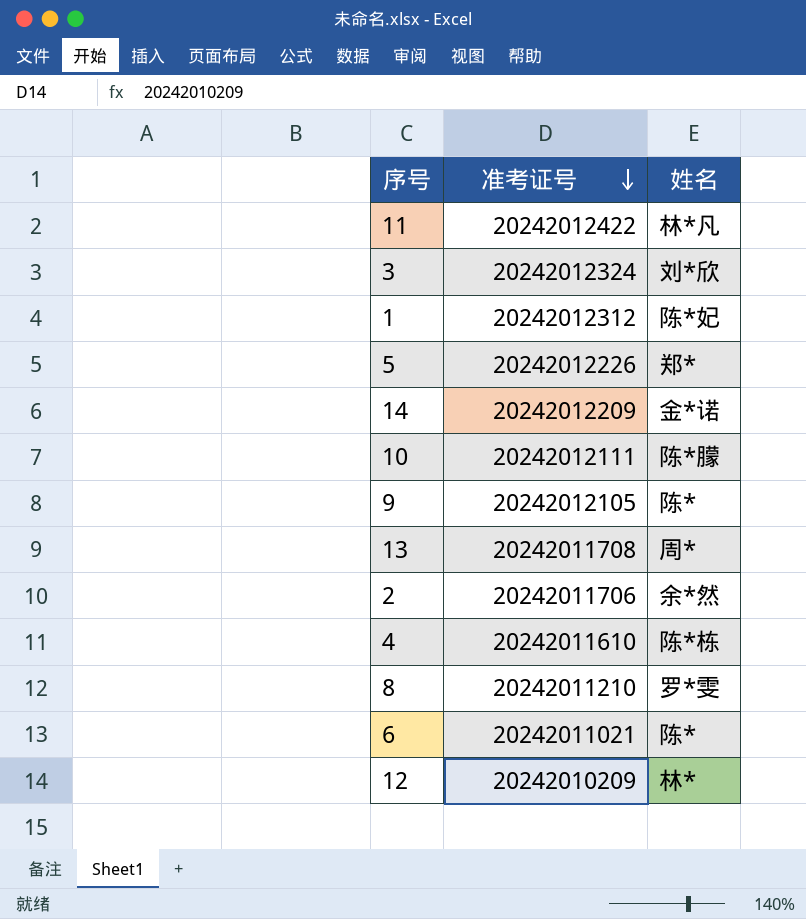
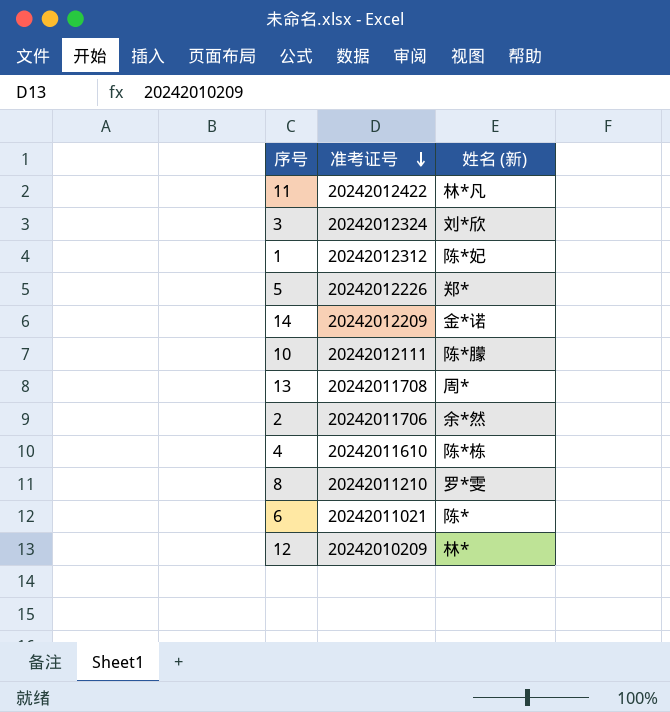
column name: 姓名 -> 姓名 (新)
row 9: 20242012105 | 陈* -> none

